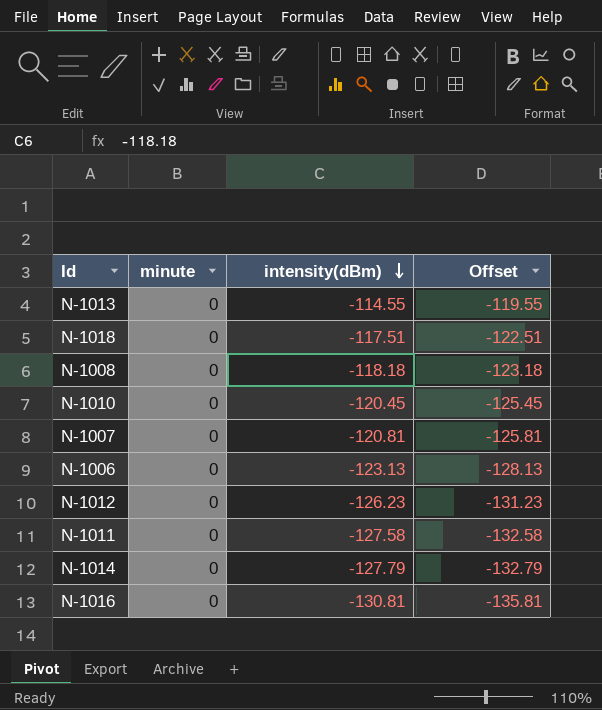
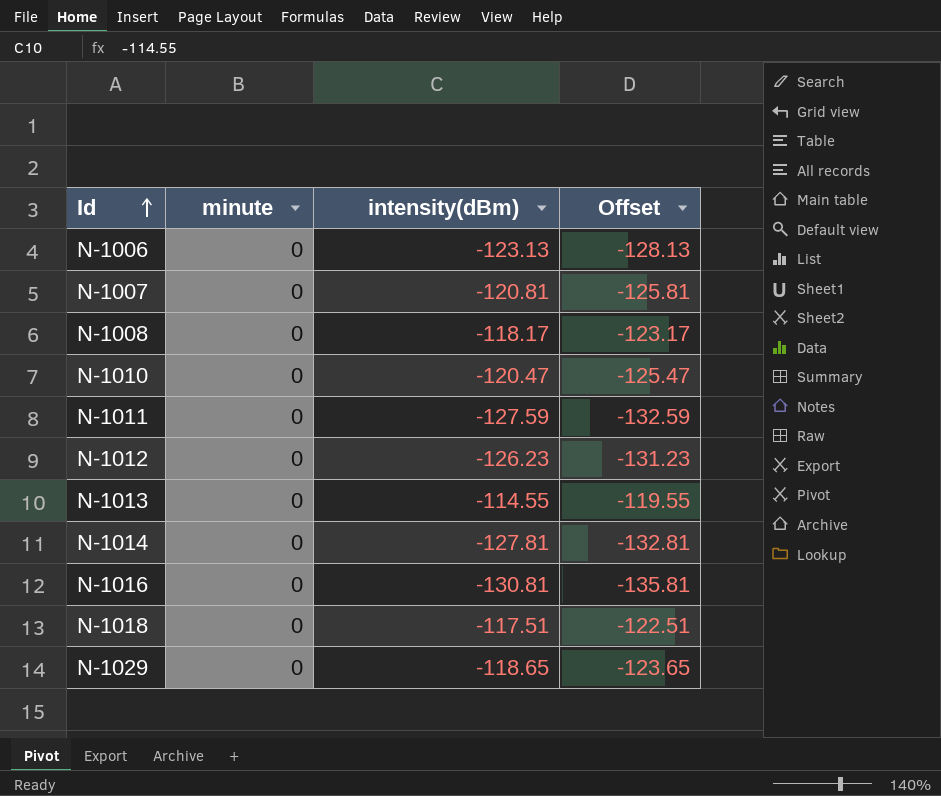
row order: intensity(dBm) descending -> Id ascending
N-1008 | intensity(dBm): -118.18 -> -118.17
N-1008 | Offset: -123.18 -> -123.17
N-1010 | intensity(dBm): -120.45 -> -120.47
N-1010 | Offset: -125.45 -> -125.47
N-1011 | intensity(dBm): -127.58 -> -127.59
N-1011 | Offset: -132.58 -> -132.59
N-1014 | intensity(dBm): -127.79 -> -127.81
N-1014 | Offset: -132.79 -> -132.81
row N-1029: none -> 0 | -118.65 | -123.65

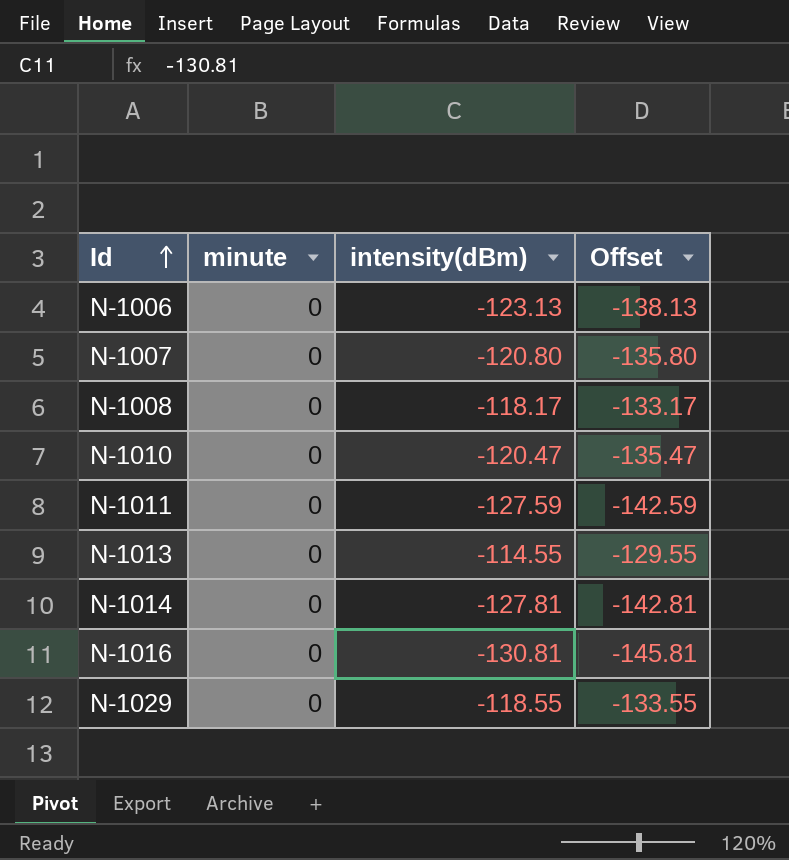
column Offset | formula: [intensity(dBm)] - 5 -> [intensity(dBm)] - 15
row N-1012: 0 | -126.23 | -131.23 -> none
row N-1018: 0 | -117.51 | -122.51 -> none
N-1007 | intensity(dBm): -120.81 -> -120.80
N-1029 | intensity(dBm): -118.65 -> -118.55

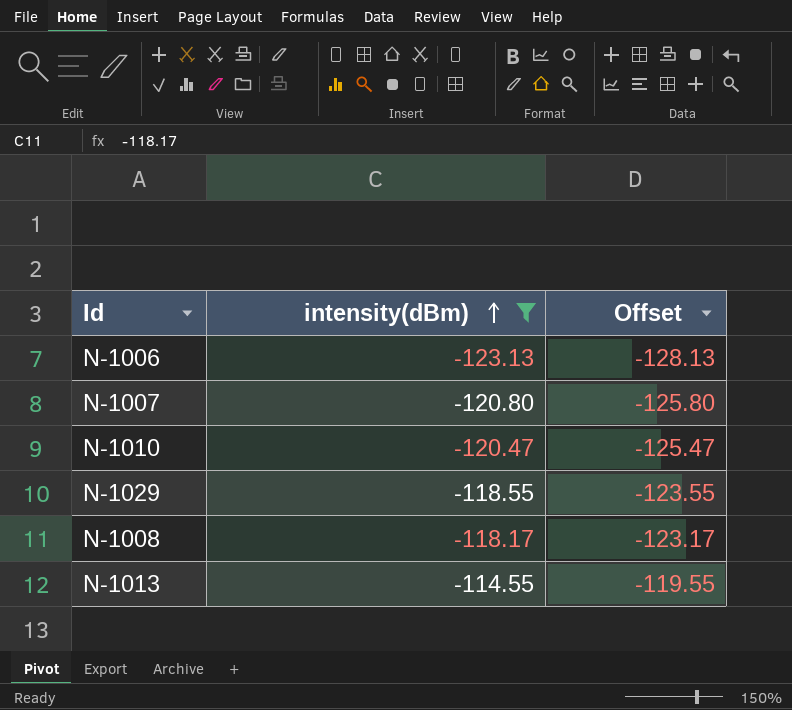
filter: none -> intensity(dBm) >= -123.13
row order: Id ascending -> intensity(dBm) ascending
column minute | position: 2 -> none
column Offset | formula: [intensity(dBm)] - 15 -> [intensity(dBm)] - 5

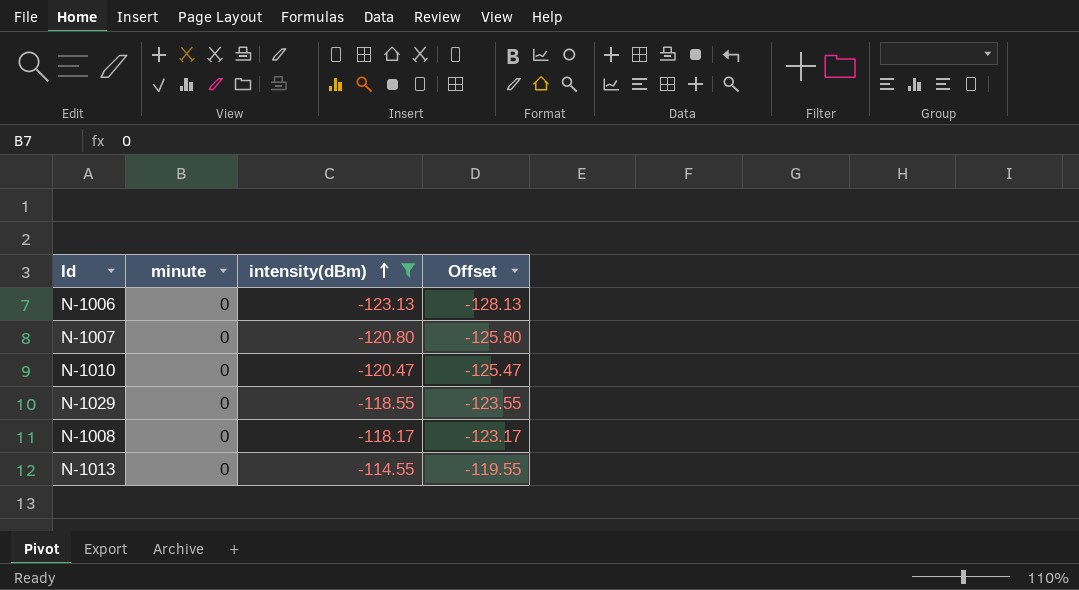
column minute | position: none -> 2

